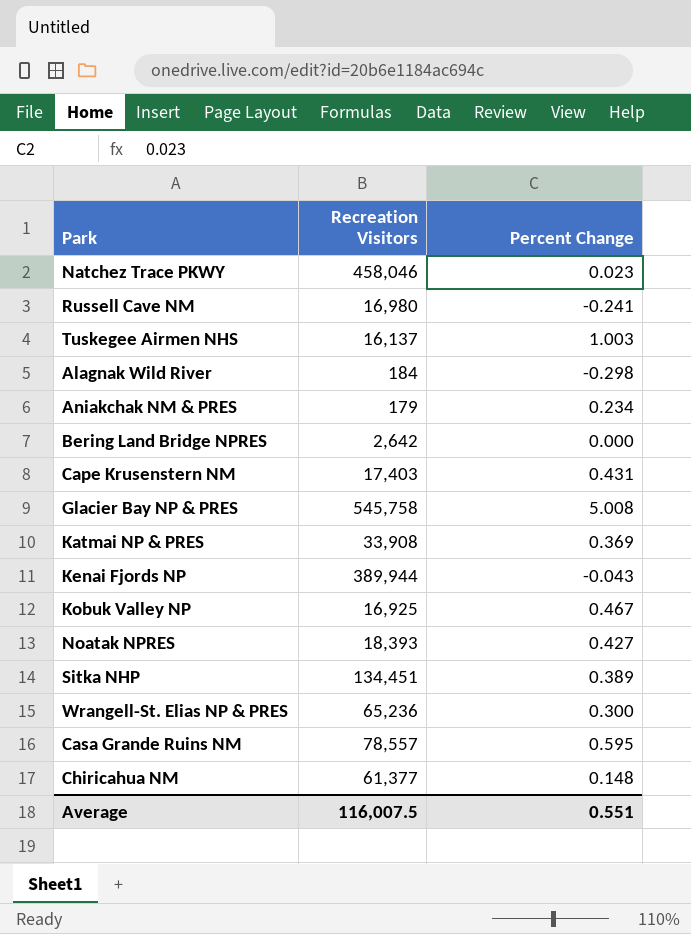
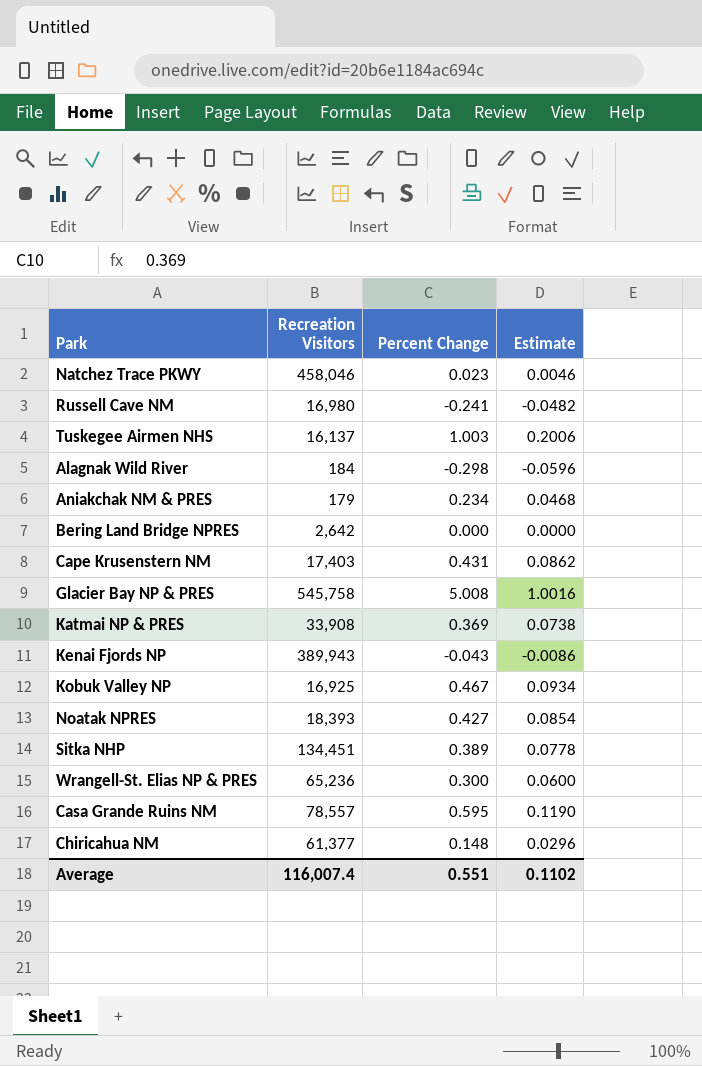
column Estimate | formula: none -> [Percent Change] * 0.2
Kenai Fjords NP | Recreation Visitors: 389,944 -> 389,943
Average | Recreation Visitors: 116,007.5 -> 116,007.4

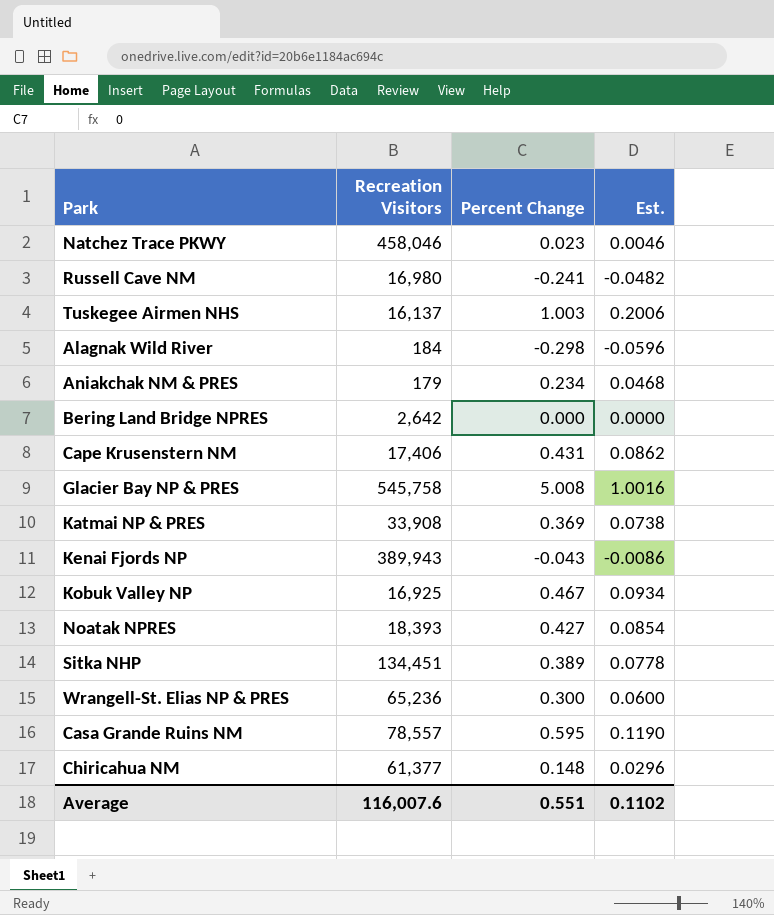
column name: Estimate -> Est.
Cape Krusenstern NM | Recreation Visitors: 17,403 -> 17,406
Average | Recreation Visitors: 116,007.4 -> 116,007.6

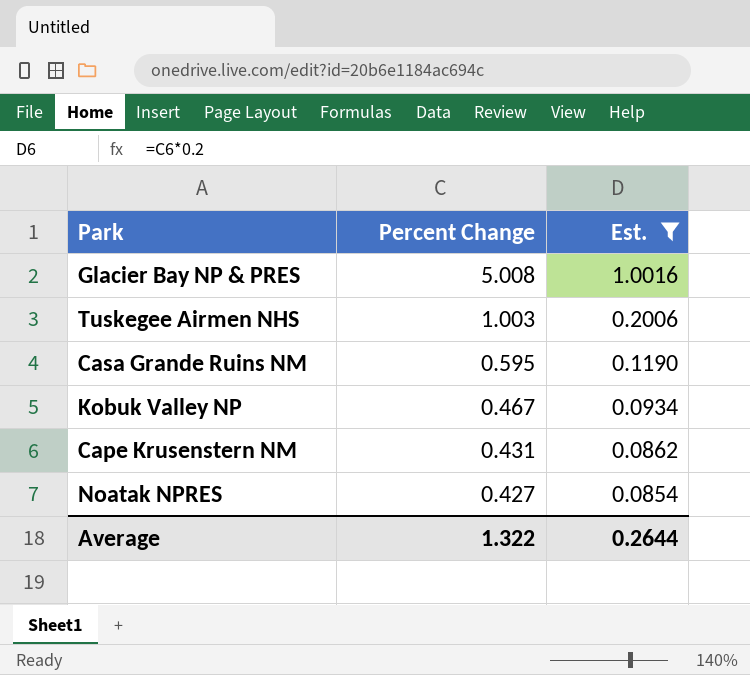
filter: none -> Est. >= 0.0854
row order: none -> Percent Change descending
column Recreation Visitors | position: 2 -> none
Average | Percent Change: 0.551 -> 1.322
Average | Est.: 0.1102 -> 0.2644

